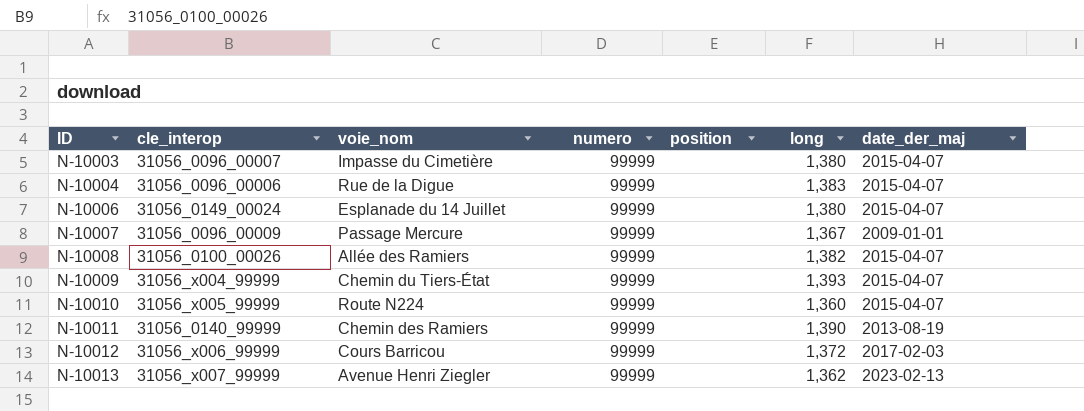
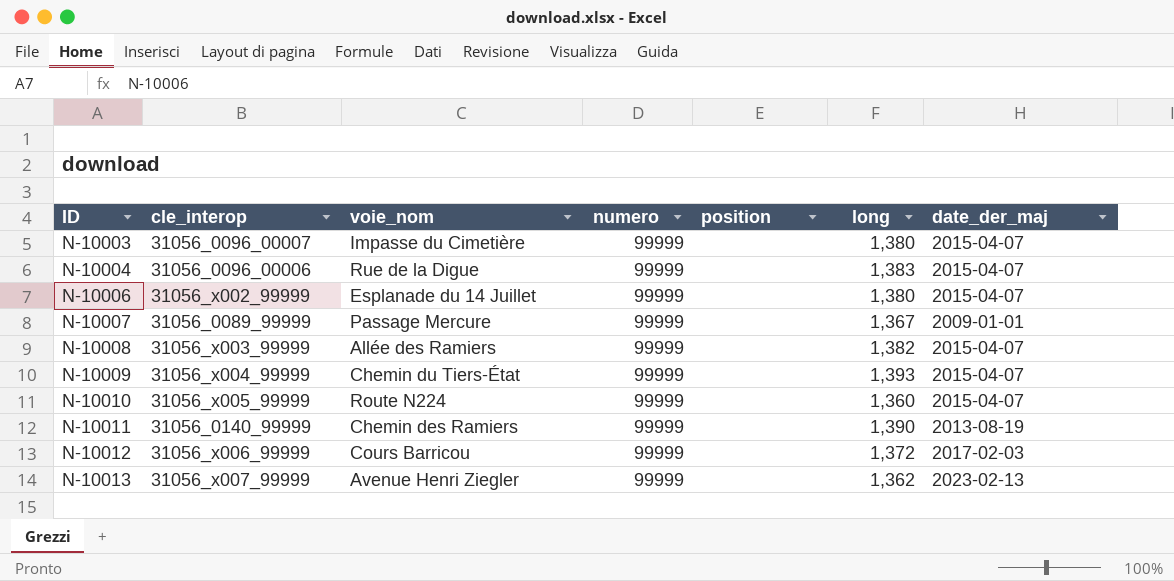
N-10006 | cle_interop: 31056_0149_00024 -> 31056_x002_99999
N-10007 | cle_interop: 31056_0096_00009 -> 31056_0089_99999
N-10008 | cle_interop: 31056_0100_00026 -> 31056_x003_99999

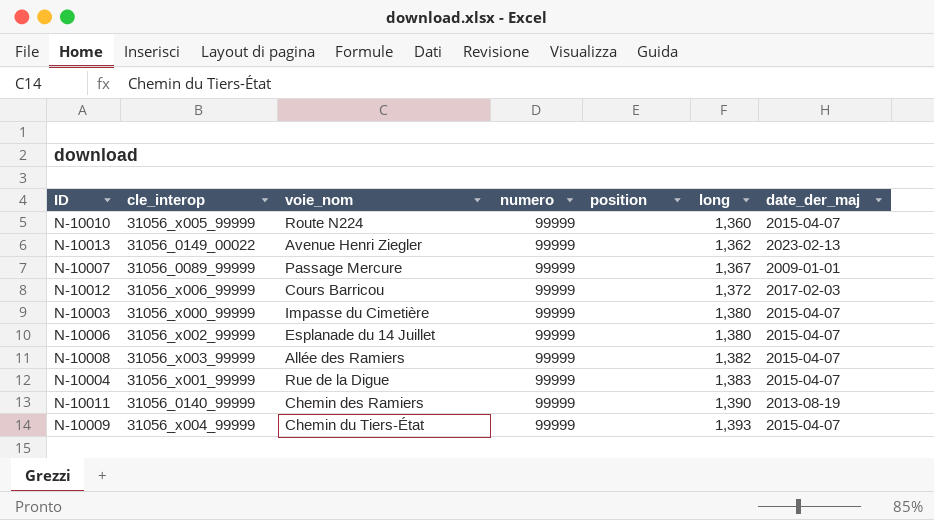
row order: ID ascending -> long ascending
N-10013 | cle_interop: 31056_x007_99999 -> 31056_0149_00022
N-10003 | cle_interop: 31056_0096_00007 -> 31056_x000_99999
N-10004 | cle_interop: 31056_0096_00006 -> 31056_x001_99999

